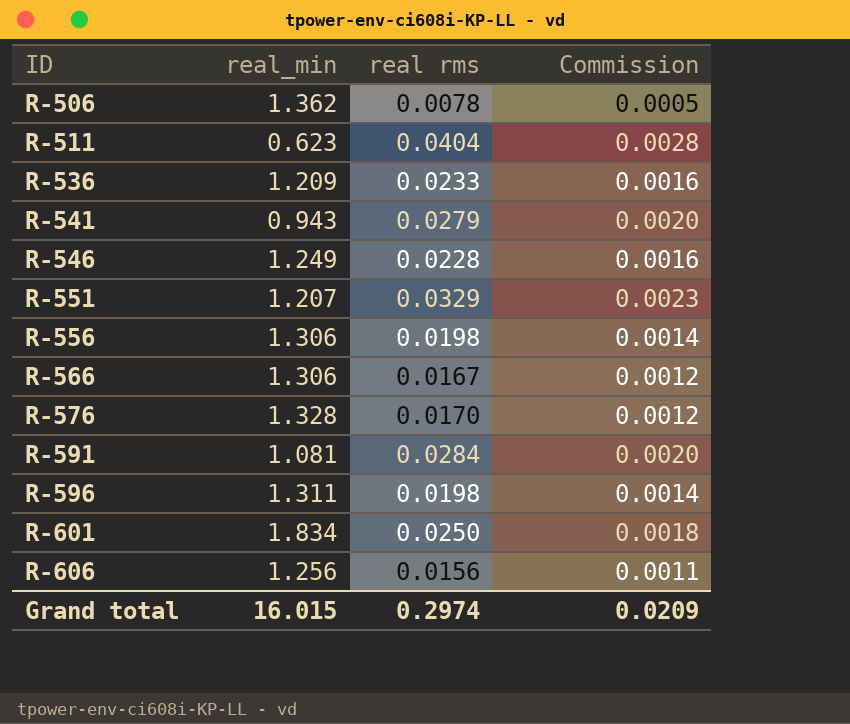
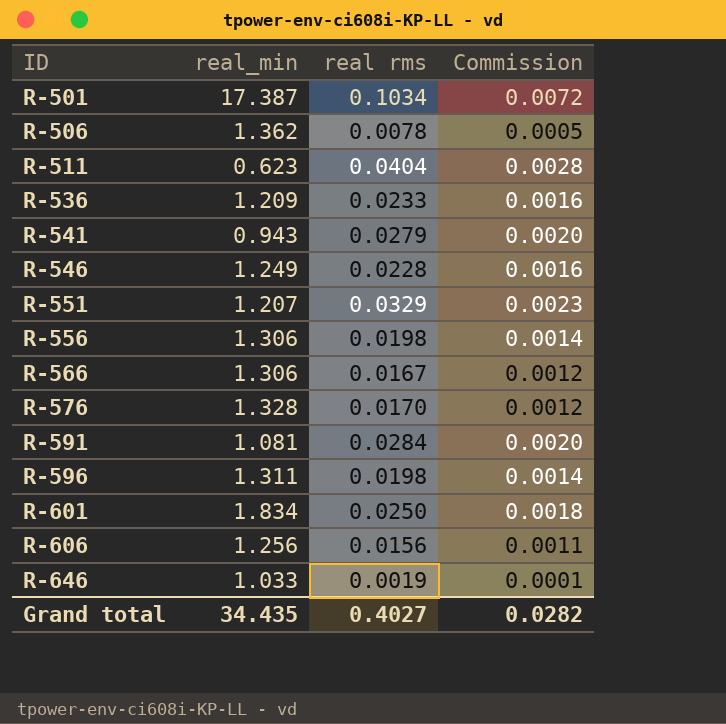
row R-501: none -> 17.387 | 0.1034 | 0.0072
row R-646: none -> 1.033 | 0.0019 | 0.0001
Grand total | real_min: 16.015 -> 34.435
Grand total | real rms: 0.2974 -> 0.4027
Grand total | Commission: 0.0209 -> 0.0282

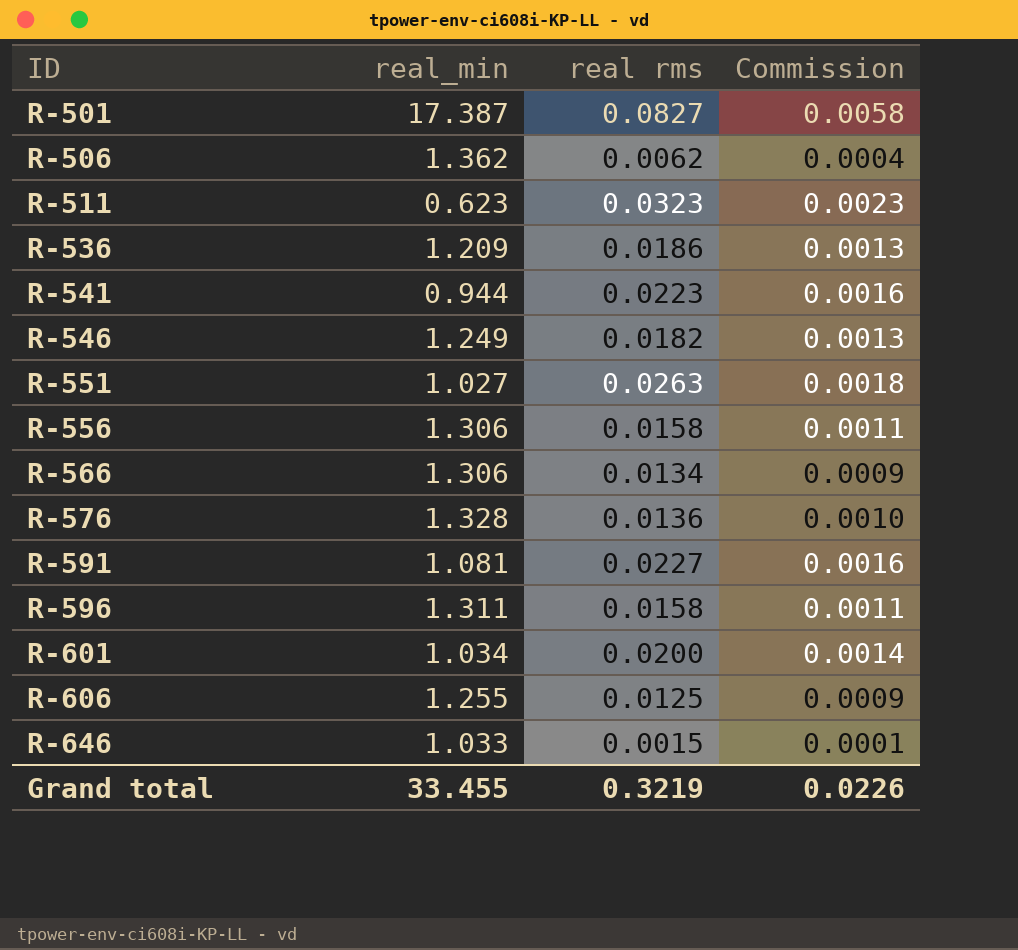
R-501 | real rms: 0.1034 -> 0.0827
R-501 | Commission: 0.0072 -> 0.0058
R-506 | real rms: 0.0078 -> 0.0062
R-506 | Commission: 0.0005 -> 0.0004
R-511 | real rms: 0.0404 -> 0.0323
R-511 | Commission: 0.0028 -> 0.0023
R-536 | real rms: 0.0233 -> 0.0186
R-536 | Commission: 0.0016 -> 0.0013
R-541 | real_min: 0.943 -> 0.944
R-541 | real rms: 0.0279 -> 0.0223
R-541 | Commission: 0.0020 -> 0.0016
R-546 | real rms: 0.0228 -> 0.0182
R-546 | Commission: 0.0016 -> 0.0013
R-551 | real_min: 1.207 -> 1.027
R-551 | real rms: 0.0329 -> 0.0263
R-551 | Commission: 0.0023 -> 0.0018
R-556 | real rms: 0.0198 -> 0.0158
R-556 | Commission: 0.0014 -> 0.0011
R-566 | real rms: 0.0167 -> 0.0134
R-566 | Commission: 0.0012 -> 0.0009
R-576 | real rms: 0.0170 -> 0.0136
R-576 | Commission: 0.0012 -> 0.0010
R-591 | real rms: 0.0284 -> 0.0227
R-591 | Commission: 0.0020 -> 0.0016
R-596 | real rms: 0.0198 -> 0.0158
R-596 | Commission: 0.0014 -> 0.0011
R-601 | real_min: 1.834 -> 1.034
R-601 | real rms: 0.0250 -> 0.0200
R-601 | Commission: 0.0018 -> 0.0014
R-606 | real_min: 1.256 -> 1.255
R-606 | real rms: 0.0156 -> 0.0125
R-606 | Commission: 0.0011 -> 0.0009
R-646 | real rms: 0.0019 -> 0.0015
Grand total | real_min: 34.435 -> 33.455
Grand total | real rms: 0.4027 -> 0.3219
Grand total | Commission: 0.0282 -> 0.0226

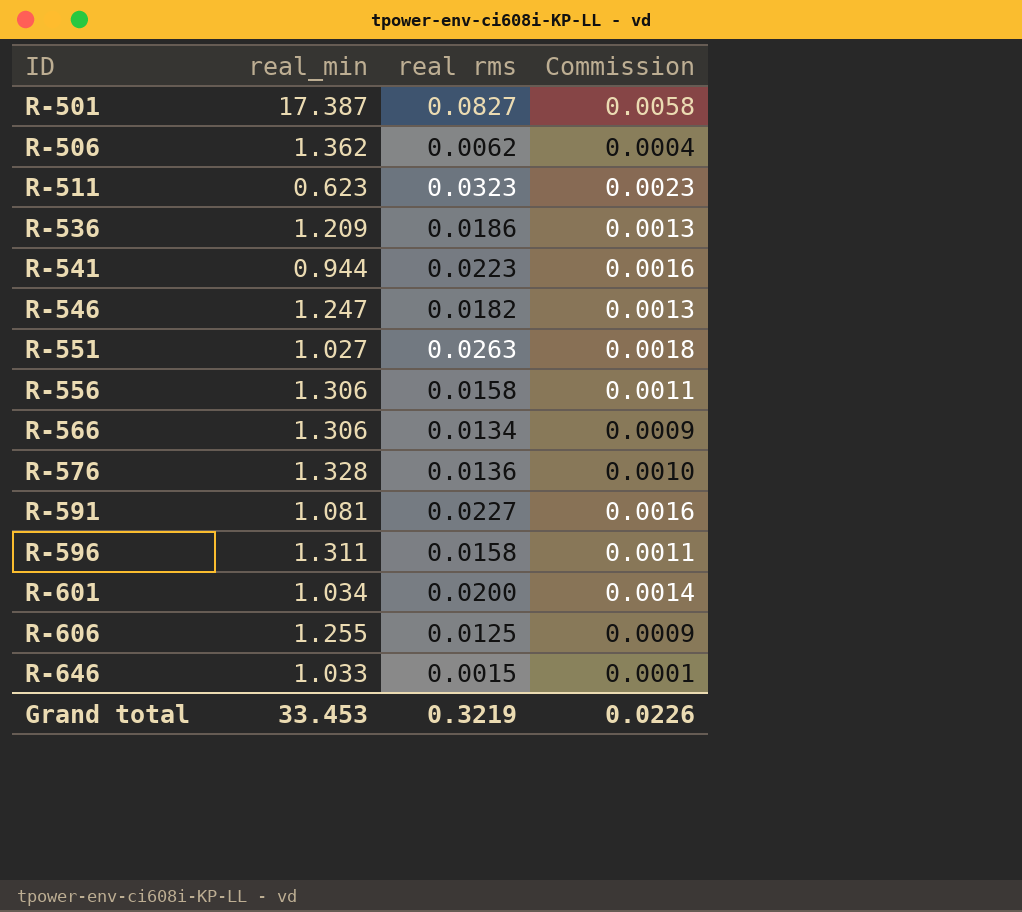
R-546 | real_min: 1.249 -> 1.247
Grand total | real_min: 33.455 -> 33.453

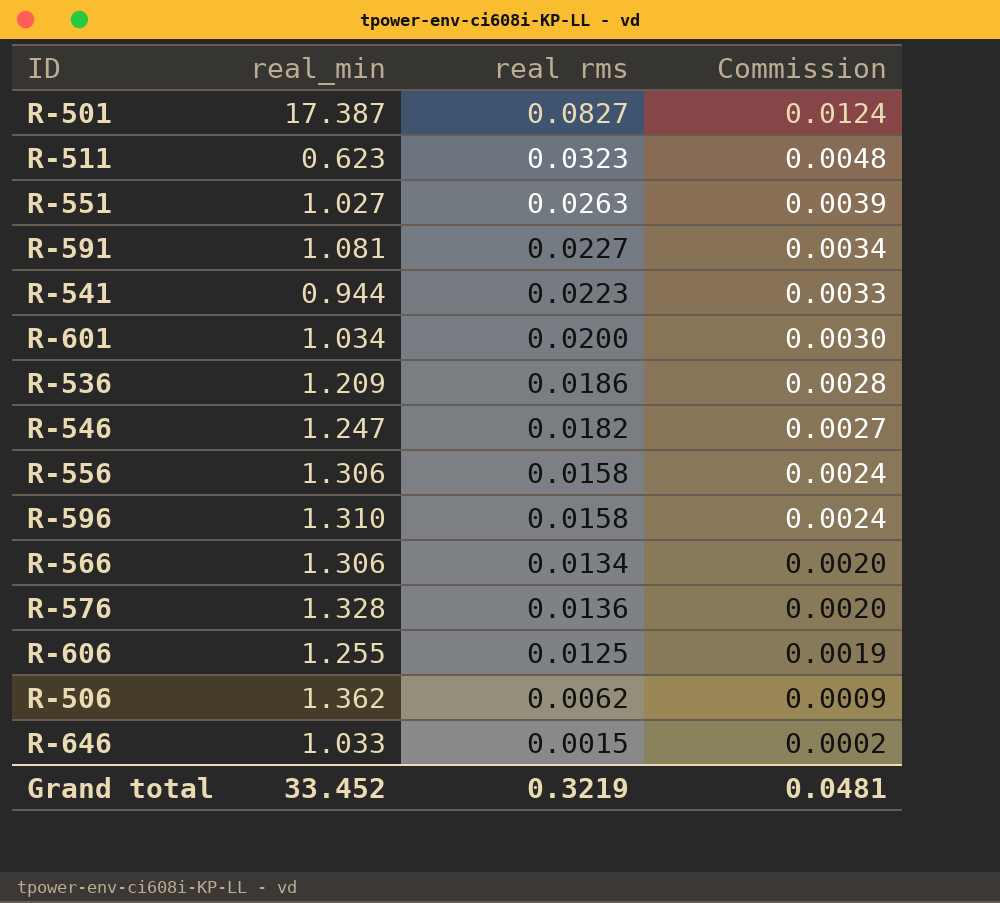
row order: ID ascending -> Commission descending
column Commission | formula: [real rms] * 0.07 -> [real rms] * 0.15
R-596 | real_min: 1.311 -> 1.310
Grand total | real_min: 33.453 -> 33.452
Grand total | Commission: 0.0226 -> 0.0481

